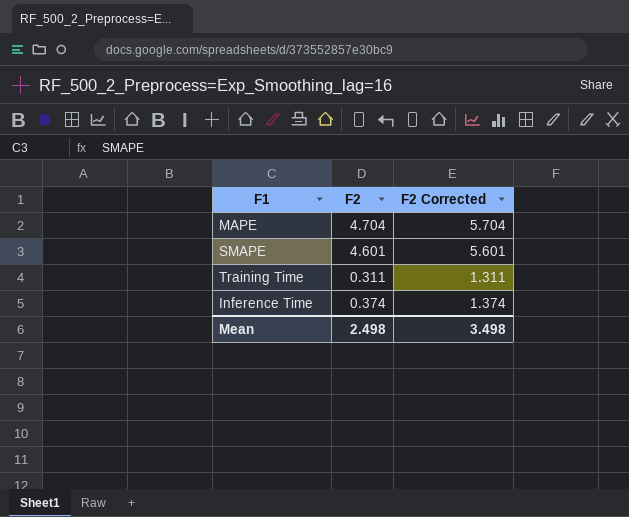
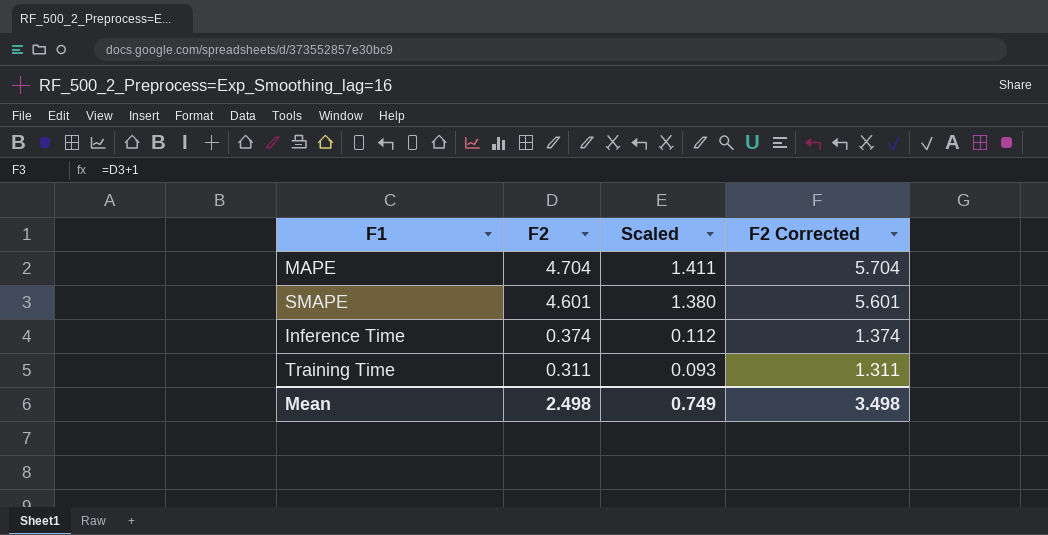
row order: none -> F2 descending
column Scaled | formula: none -> [F2] * 0.3

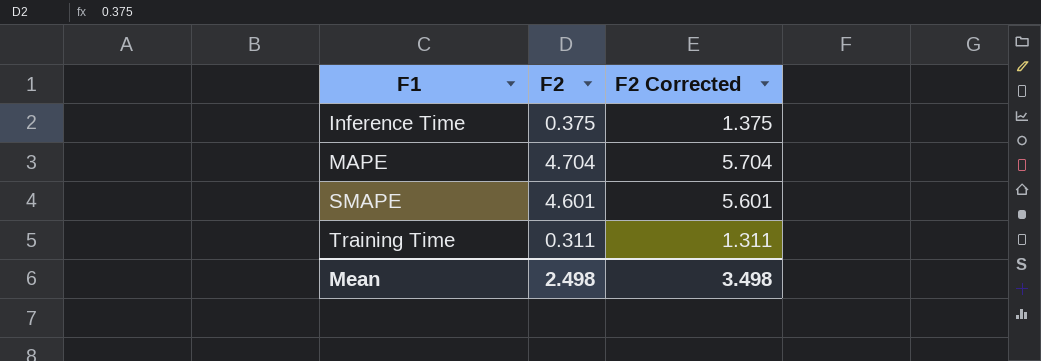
row order: F2 descending -> F1 ascending
column Scaled | formula: [F2] * 0.3 -> none
Inference Time | F2: 0.374 -> 0.375
Inference Time | F2 Corrected: 1.374 -> 1.375

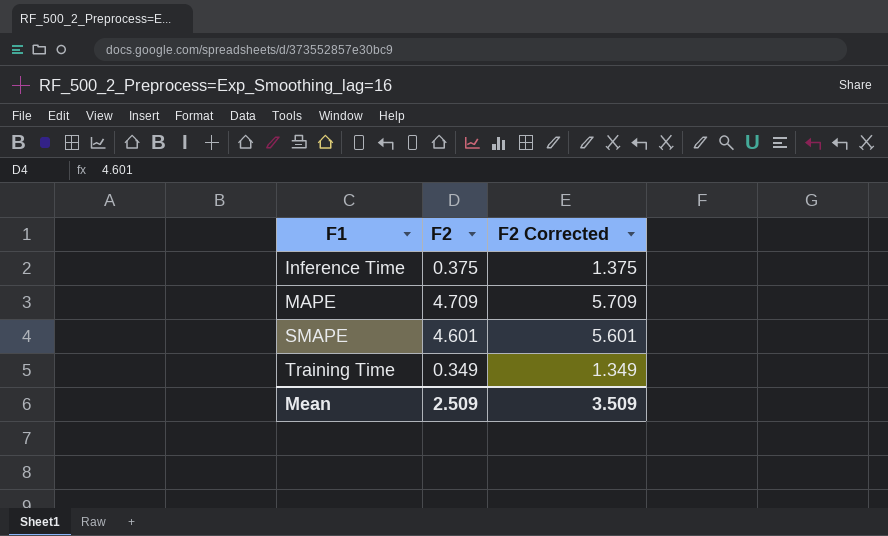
MAPE | F2: 4.704 -> 4.709
MAPE | F2 Corrected: 5.704 -> 5.709
Training Time | F2: 0.311 -> 0.349
Training Time | F2 Corrected: 1.311 -> 1.349
Mean | F2: 2.498 -> 2.509
Mean | F2 Corrected: 3.498 -> 3.509

